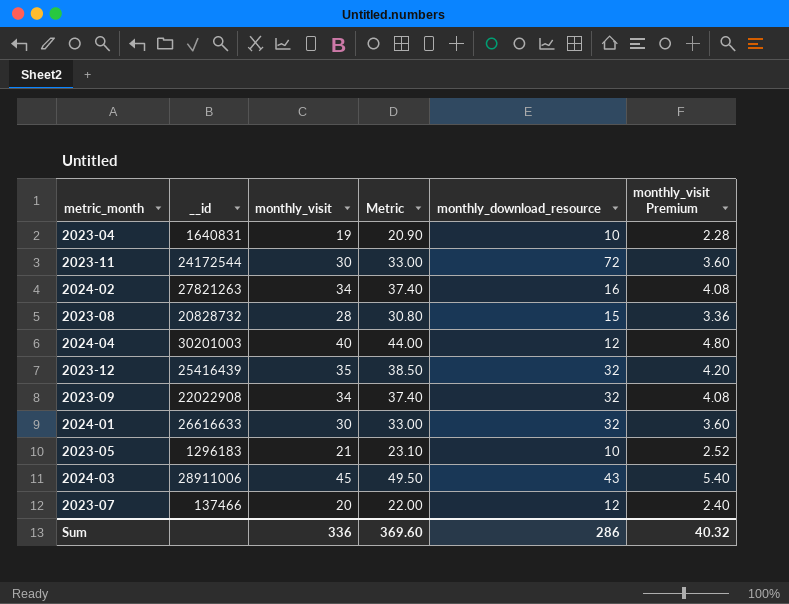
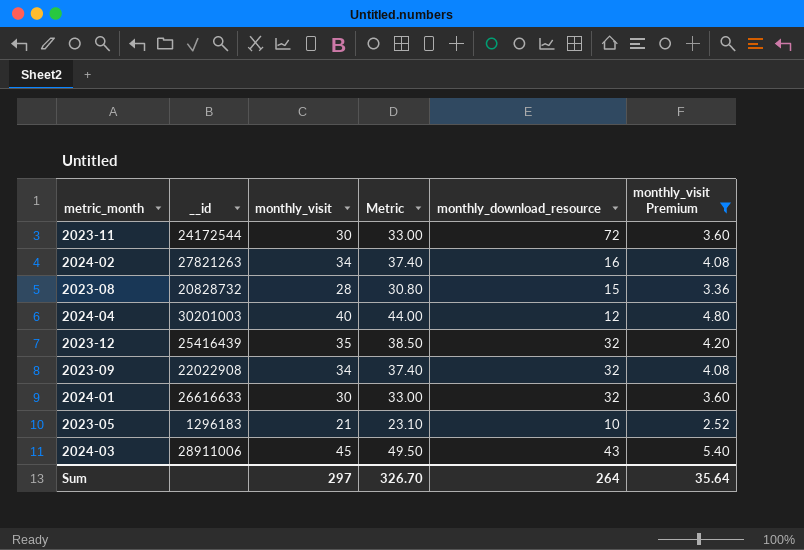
filter: none -> monthly_visit Premium >= 2.52
Sum | monthly_visit: 336 -> 297
Sum | Metric: 369.60 -> 326.70
Sum | monthly_download_resource: 286 -> 264
Sum | monthly_visit Premium: 40.32 -> 35.64

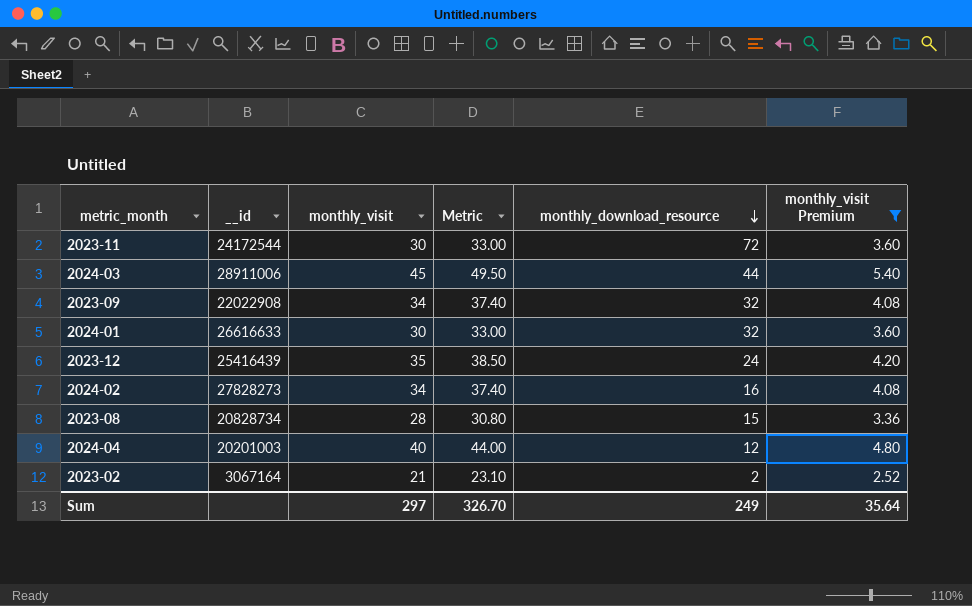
row order: none -> monthly_download_resource descending
row 2023-05: 1296183 | 21 | 23.10 | 10 | 2.52 -> none
2024-03 | monthly_download_resource: 43 -> 44
2023-12 | monthly_download_resource: 32 -> 24
2024-02 | __id: 27821263 -> 27828273
2023-08 | __id: 20828732 -> 20828734
2024-04 | __id: 30201003 -> 20201003
row 2023-02: none -> 3067164 | 21 | 23.10 | 2 | 2.52
Sum | monthly_download_resource: 264 -> 249

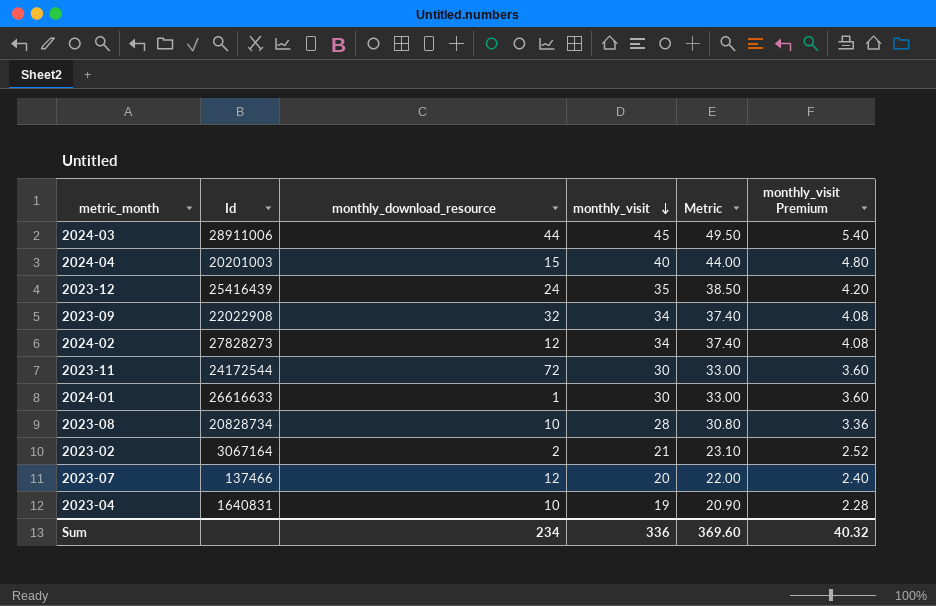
filter: monthly_visit Premium >= 2.52 -> none
row order: monthly_download_resource descending -> monthly_visit descending
column name: __id -> Id
column monthly_download_resource | position: 5 -> 3
2024-04 | monthly_download_resource: 12 -> 15
2024-02 | monthly_download_resource: 16 -> 12
2024-01 | monthly_download_resource: 32 -> 1
2023-08 | monthly_download_resource: 15 -> 10
Sum | monthly_download_resource: 249 -> 234
Sum | monthly_visit: 297 -> 336
Sum | Metric: 326.70 -> 369.60
Sum | monthly_visit Premium: 35.64 -> 40.32

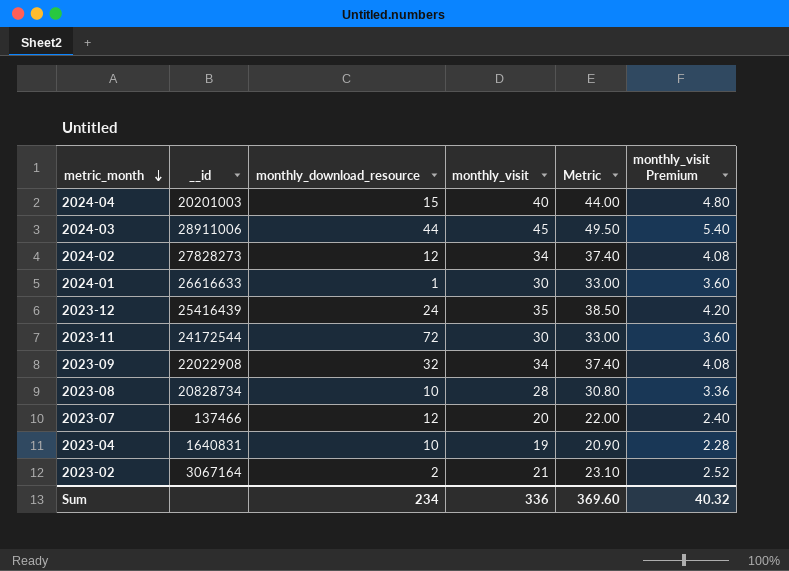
row order: monthly_visit descending -> metric_month descending
column name: Id -> __id

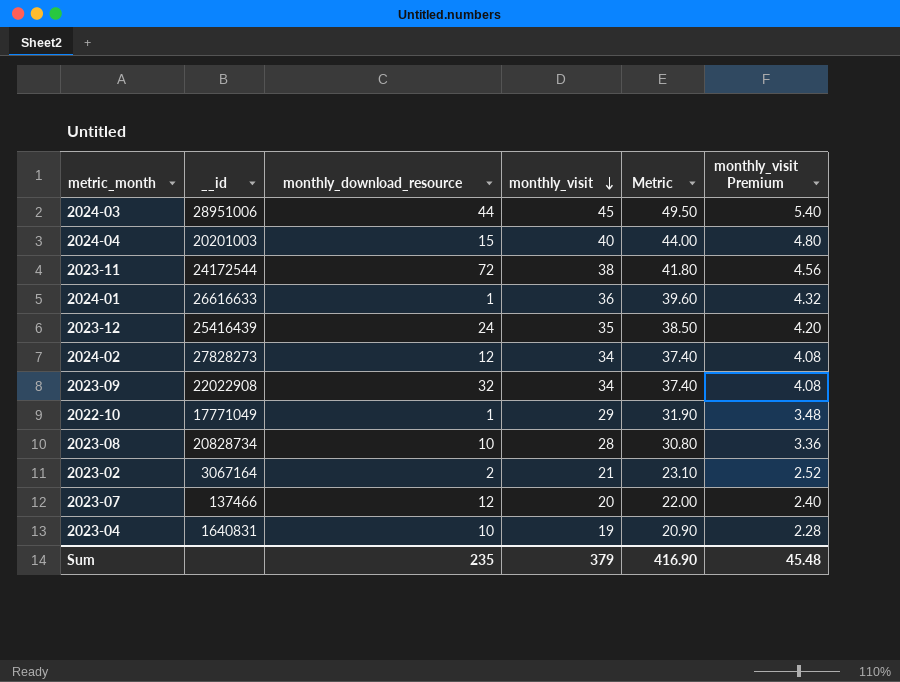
row order: metric_month descending -> monthly_visit descending
2024-03 | __id: 28911006 -> 28951006
2023-11 | monthly_visit: 30 -> 38
2023-11 | Metric: 33.00 -> 41.80
2023-11 | monthly_visit Premium: 3.60 -> 4.56
2024-01 | monthly_visit: 30 -> 36
2024-01 | Metric: 33.00 -> 39.60
2024-01 | monthly_visit Premium: 3.60 -> 4.32
row 2022-10: none -> 17771049 | 1 | 29 | 31.90 | 3.48
Sum | monthly_download_resource: 234 -> 235
Sum | monthly_visit: 336 -> 379
Sum | Metric: 369.60 -> 416.90
Sum | monthly_visit Premium: 40.32 -> 45.48

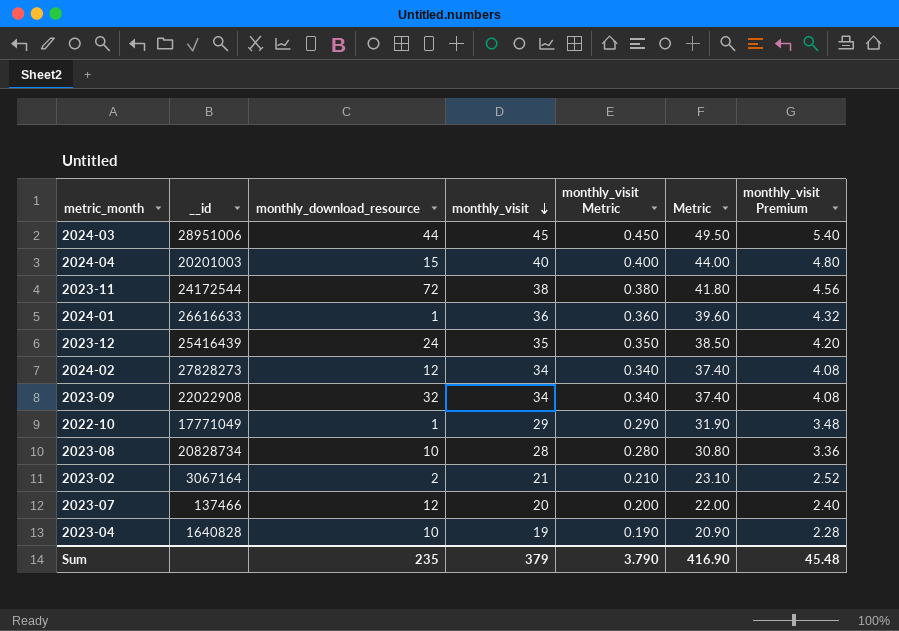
column monthly_visit Metric | formula: none -> [monthly_visit] * 0.01
2023-04 | __id: 1640831 -> 1640828

